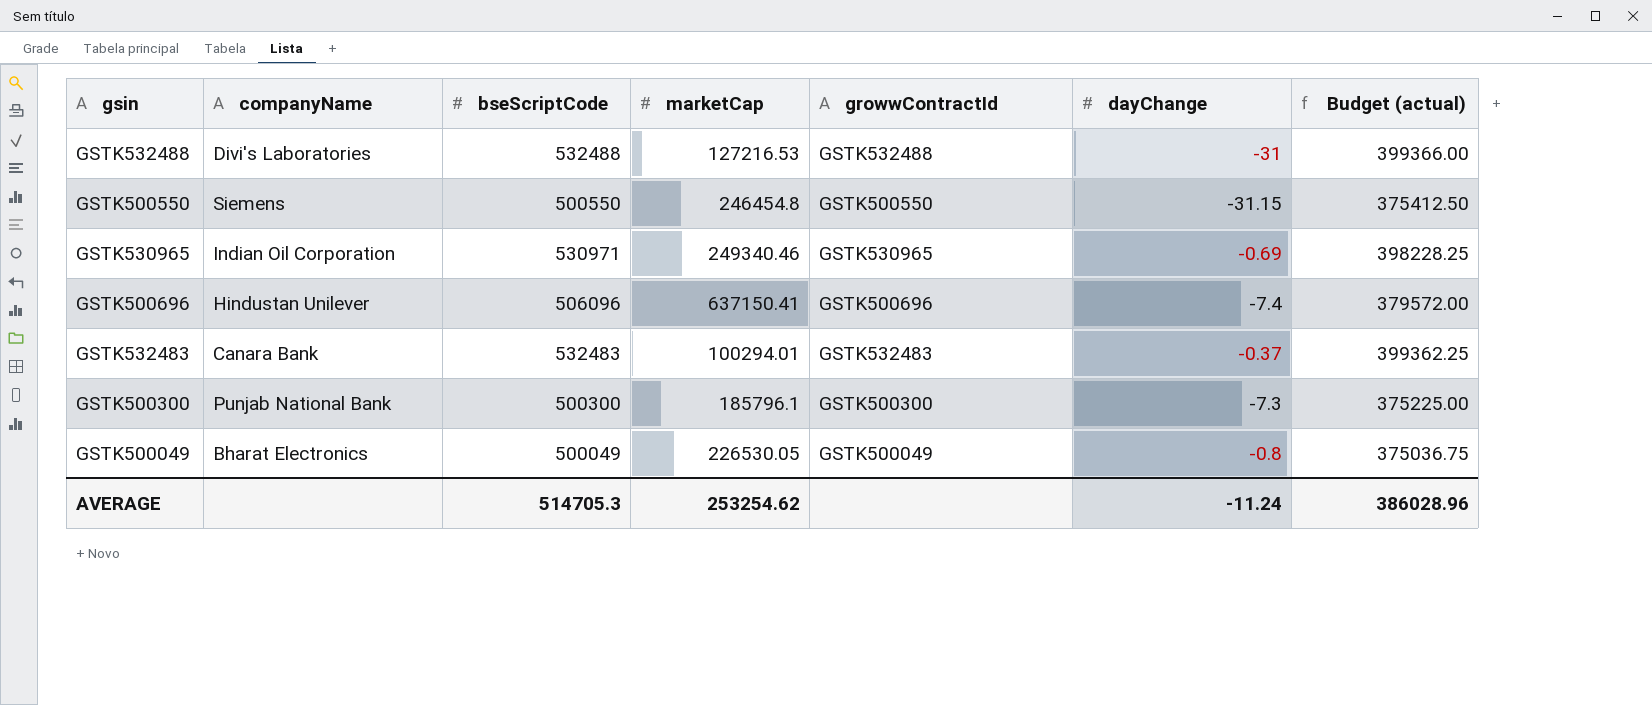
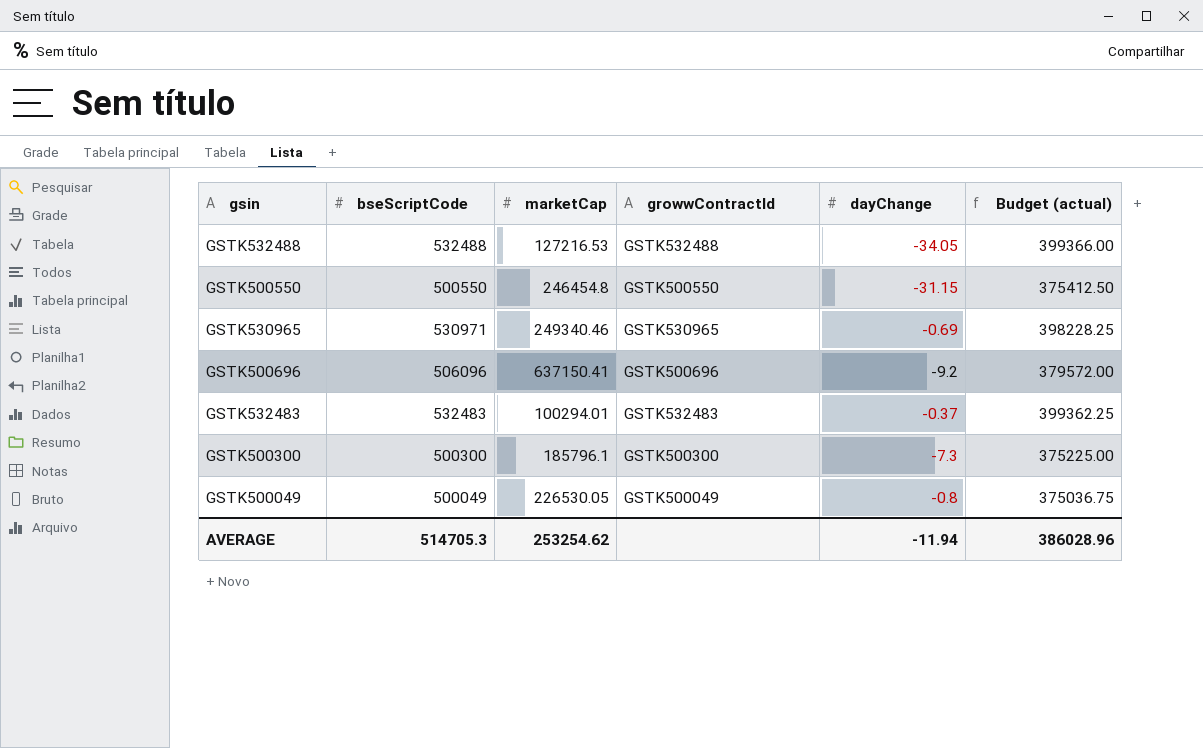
column companyName | position: 2 -> none
GSTK532488 | dayChange: -31 -> -34.05
GSTK500696 | dayChange: -7.4 -> -9.2
AVERAGE | dayChange: -11.24 -> -11.94

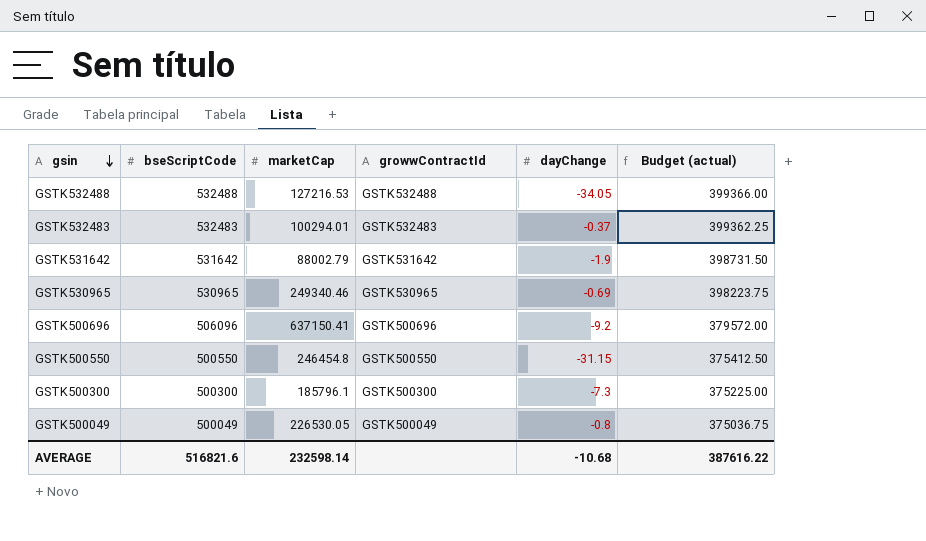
row order: none -> gsin descending
row GSTK531642: none -> 531642 | 88002.79 | GSTK531642 | -1.9 | 398731.50
GSTK530965 | bseScriptCode: 530971 -> 530965
GSTK530965 | Budget (actual): 398228.25 -> 398223.75
AVERAGE | bseScriptCode: 514705.3 -> 516821.6
AVERAGE | marketCap: 253254.62 -> 232598.14
AVERAGE | dayChange: -11.94 -> -10.68
AVERAGE | Budget (actual): 386028.96 -> 387616.22

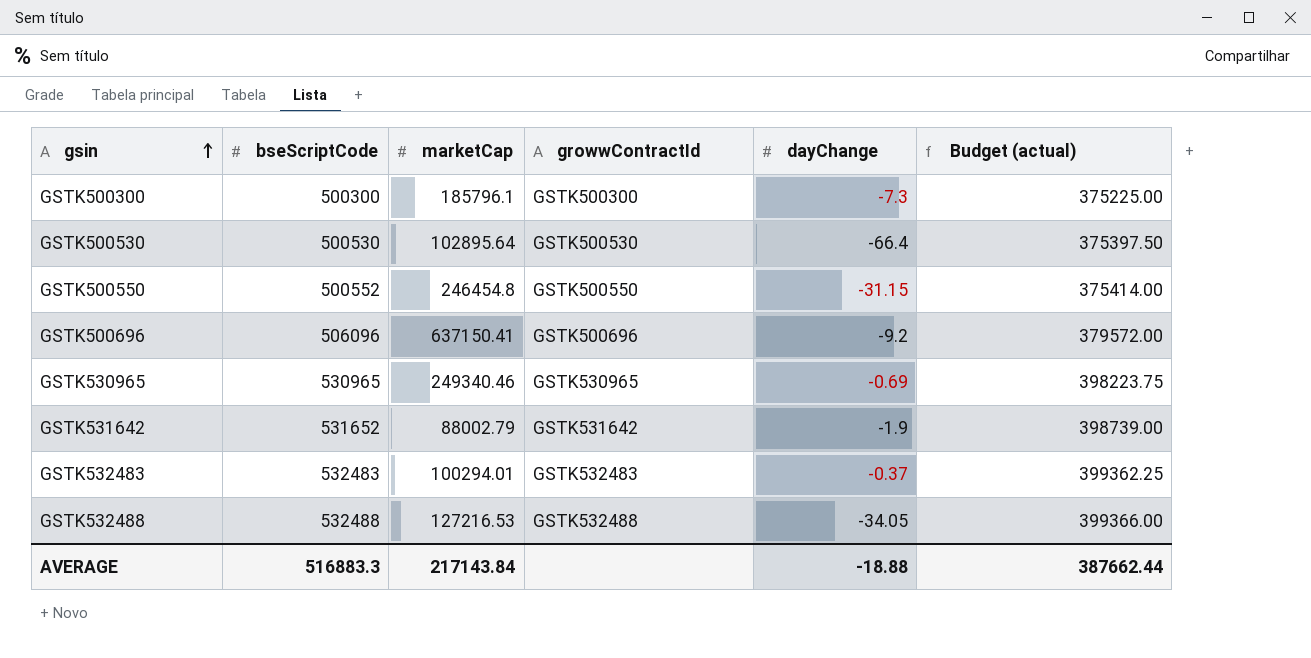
row order: gsin descending -> gsin ascending
row GSTK500049: 500049 | 226530.05 | GSTK500049 | -0.8 | 375036.75 -> none
row GSTK500530: none -> 500530 | 102895.64 | GSTK500530 | -66.4 | 375397.50
GSTK500550 | bseScriptCode: 500550 -> 500552
GSTK500550 | Budget (actual): 375412.50 -> 375414.00
GSTK531642 | bseScriptCode: 531642 -> 531652
GSTK531642 | Budget (actual): 398731.50 -> 398739.00
AVERAGE | bseScriptCode: 516821.6 -> 516883.3
AVERAGE | marketCap: 232598.14 -> 217143.84
AVERAGE | dayChange: -10.68 -> -18.88
AVERAGE | Budget (actual): 387616.22 -> 387662.44

